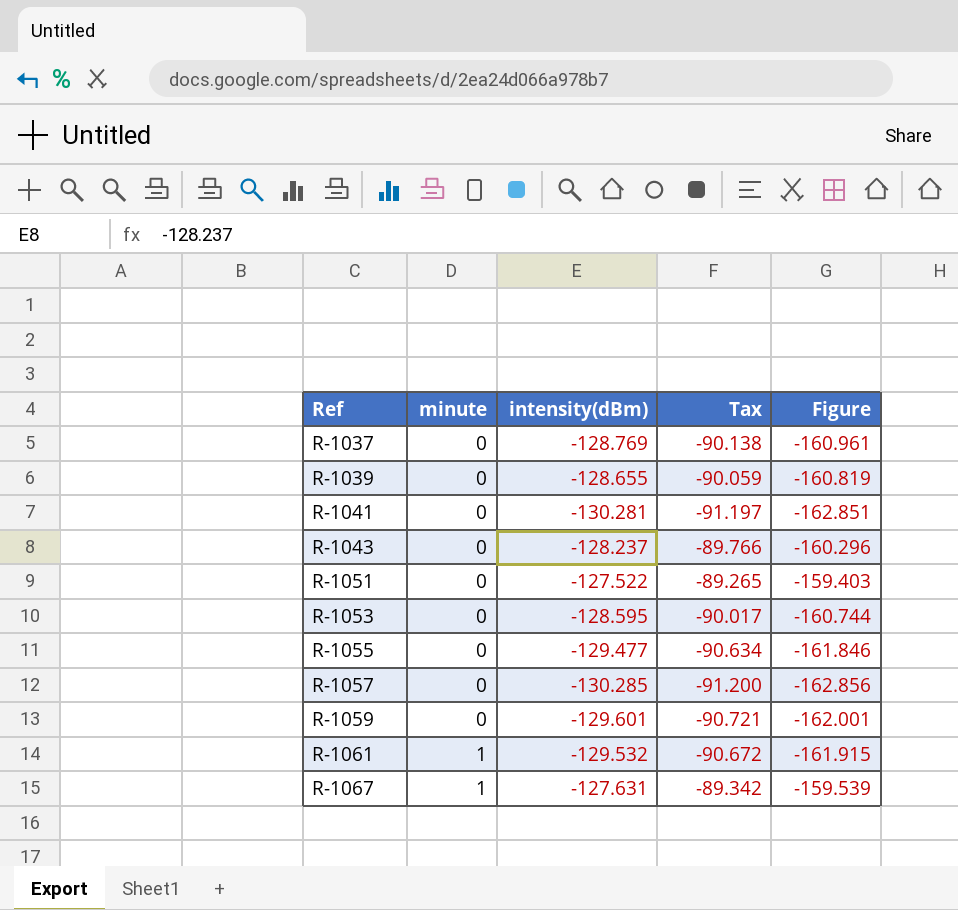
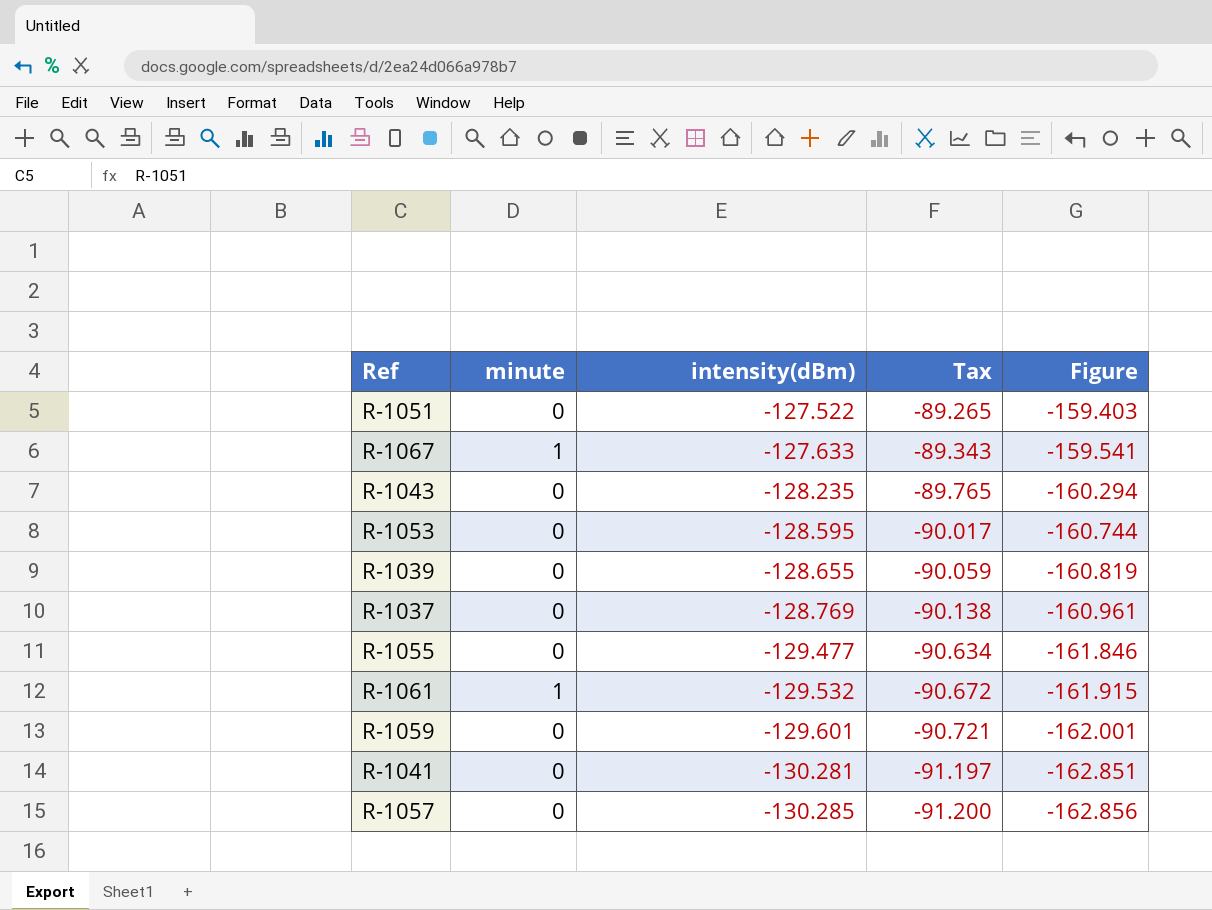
row order: Ref ascending -> intensity(dBm) descending
R-1067 | intensity(dBm): -127.631 -> -127.633
R-1067 | Tax: -89.342 -> -89.343
R-1067 | Figure: -159.539 -> -159.541
R-1043 | intensity(dBm): -128.237 -> -128.235
R-1043 | Tax: -89.766 -> -89.765
R-1043 | Figure: -160.296 -> -160.294

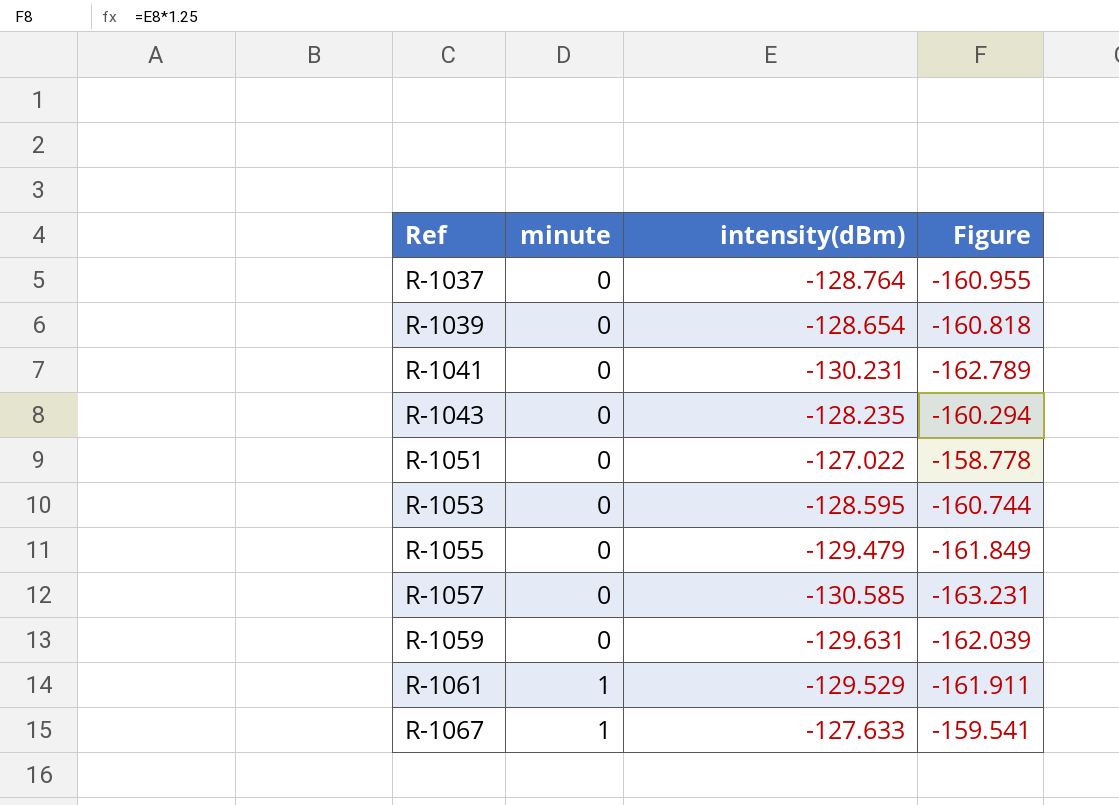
row order: intensity(dBm) descending -> Ref ascending
column Tax | formula: [intensity(dBm)] * 0.7 -> none
R-1037 | intensity(dBm): -128.769 -> -128.764
R-1037 | Figure: -160.961 -> -160.955
R-1039 | intensity(dBm): -128.655 -> -128.654
R-1039 | Figure: -160.819 -> -160.818
R-1041 | intensity(dBm): -130.281 -> -130.231
R-1041 | Figure: -162.851 -> -162.789
R-1051 | intensity(dBm): -127.522 -> -127.022
R-1051 | Figure: -159.403 -> -158.778
R-1055 | intensity(dBm): -129.477 -> -129.479
R-1055 | Figure: -161.846 -> -161.849
R-1057 | intensity(dBm): -130.285 -> -130.585
R-1057 | Figure: -162.856 -> -163.231
R-1059 | intensity(dBm): -129.601 -> -129.631
R-1059 | Figure: -162.001 -> -162.039
R-1061 | intensity(dBm): -129.532 -> -129.529
R-1061 | Figure: -161.915 -> -161.911

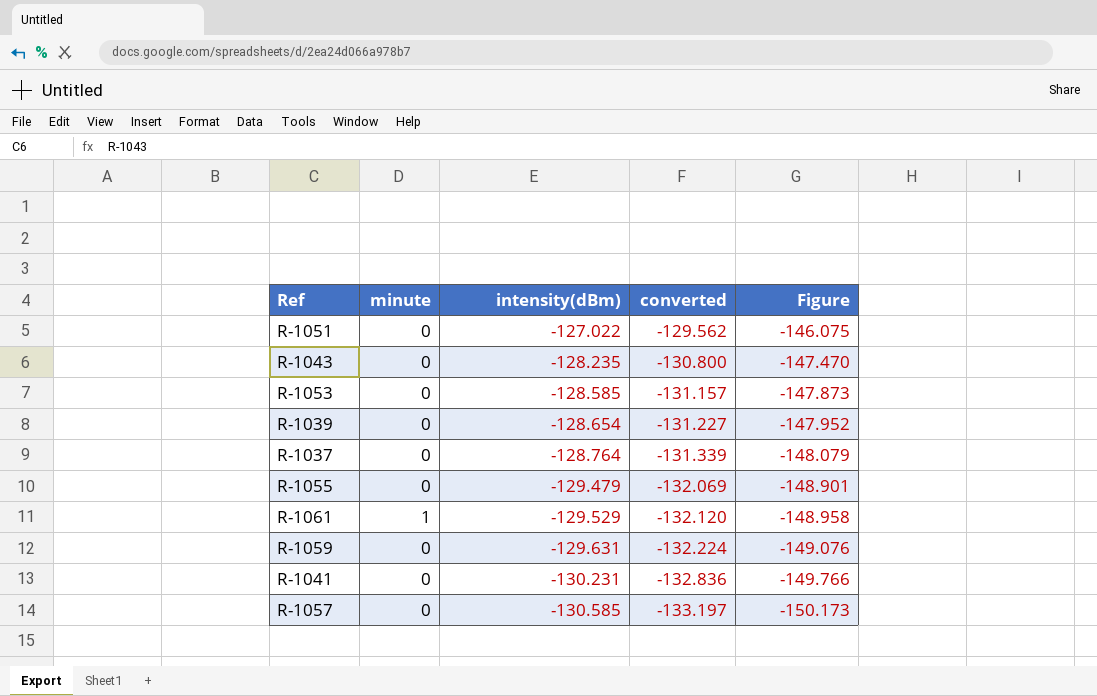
row order: Ref ascending -> intensity(dBm) descending
column converted | formula: none -> [intensity(dBm)] * 1.02
column Figure | formula: [intensity(dBm)] * 1.25 -> [intensity(dBm)] * 1.15
row R-1067: 1 | -127.633 | -159.541 -> none
R-1053 | intensity(dBm): -128.595 -> -128.585

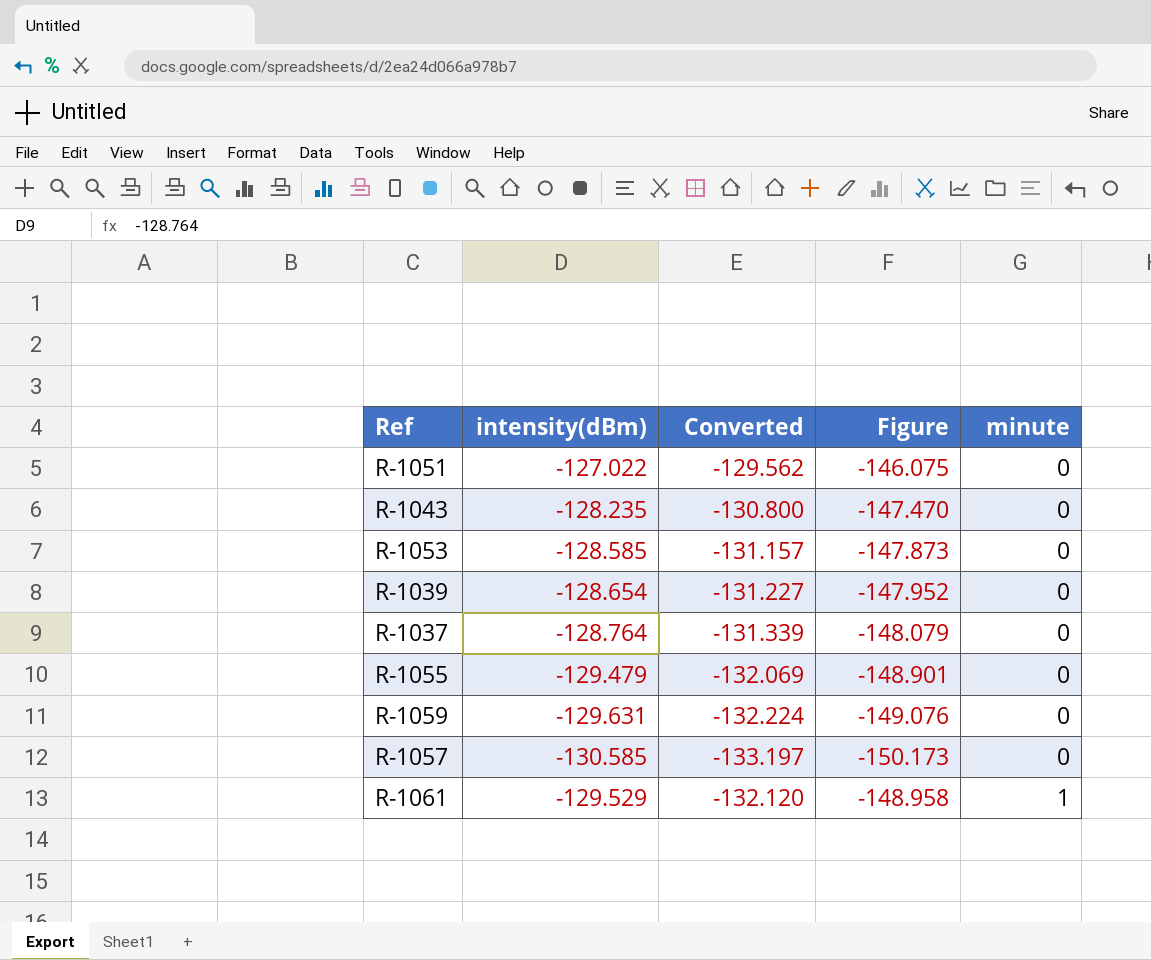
row order: intensity(dBm) descending -> minute ascending
column name: converted -> Converted
column minute | position: 2 -> 5
row R-1041: 0 | -130.231 | -132.836 | -149.766 -> none

